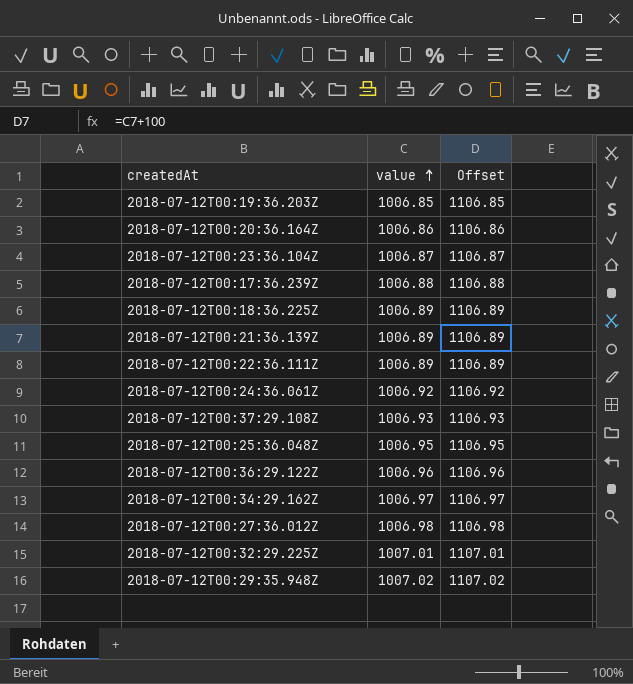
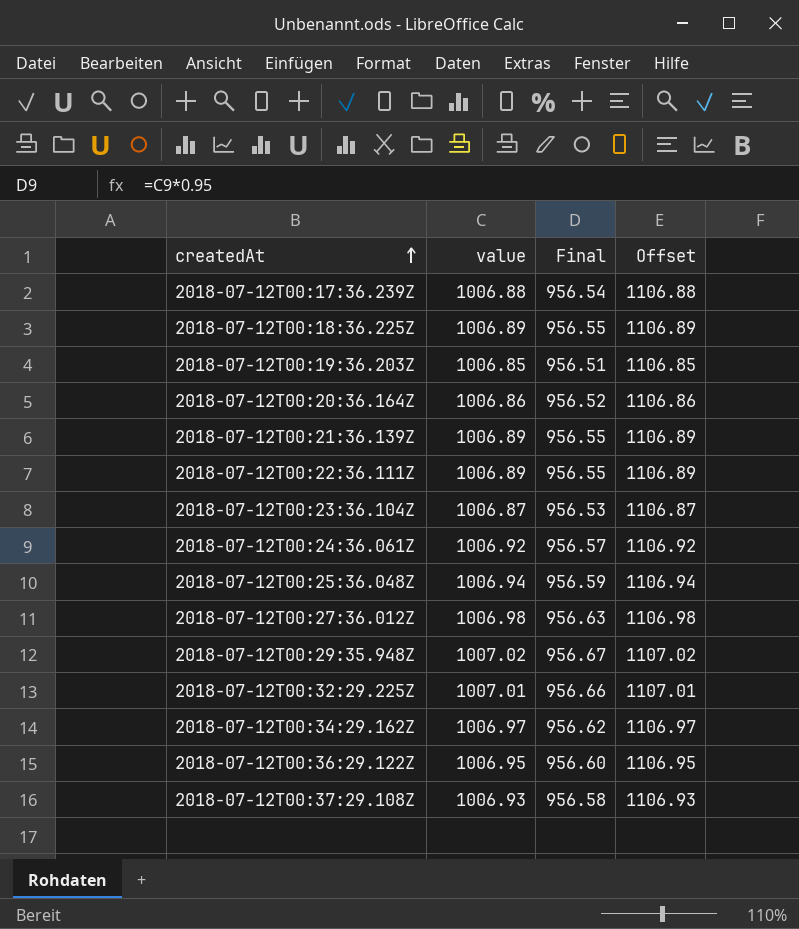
row order: value ascending -> createdAt ascending
column Final | formula: none -> [value] * 0.95
2018-07-12T00:25:36.048Z | value: 1006.95 -> 1006.94
2018-07-12T00:25:36.048Z | Offset: 1106.95 -> 1106.94
2018-07-12T00:36:29.122Z | value: 1006.96 -> 1006.95
2018-07-12T00:36:29.122Z | Offset: 1106.96 -> 1106.95

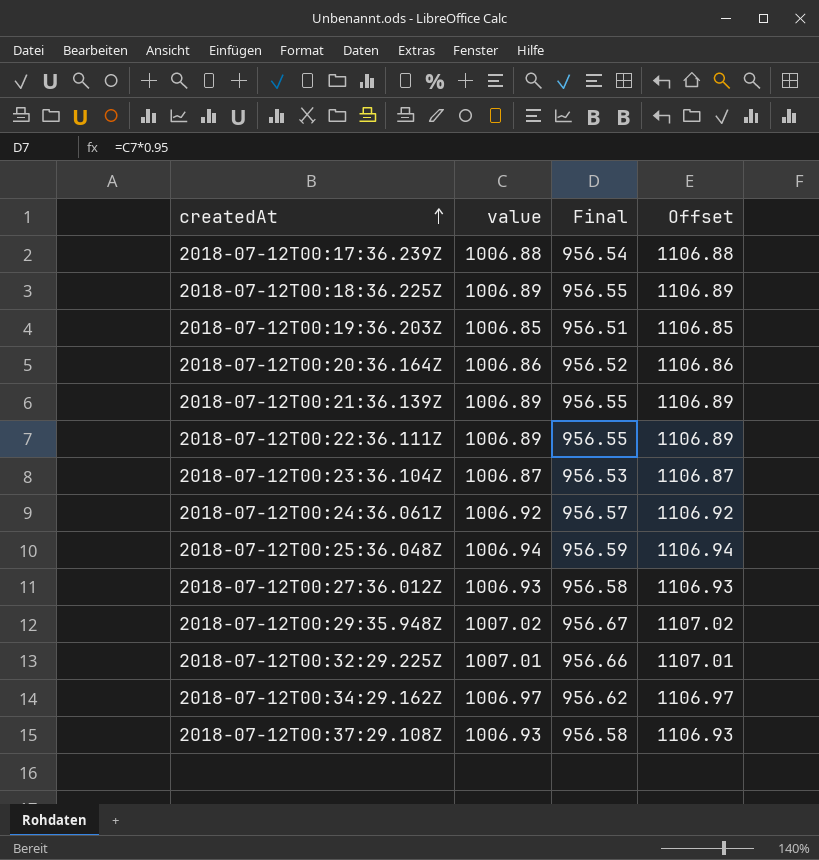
row 2018-07-12T00:36:29.122Z: 1006.95 | 956.60 | 1106.95 -> none
2018-07-12T00:27:36.012Z | value: 1006.98 -> 1006.93
2018-07-12T00:27:36.012Z | Final: 956.63 -> 956.58
2018-07-12T00:27:36.012Z | Offset: 1106.98 -> 1106.93

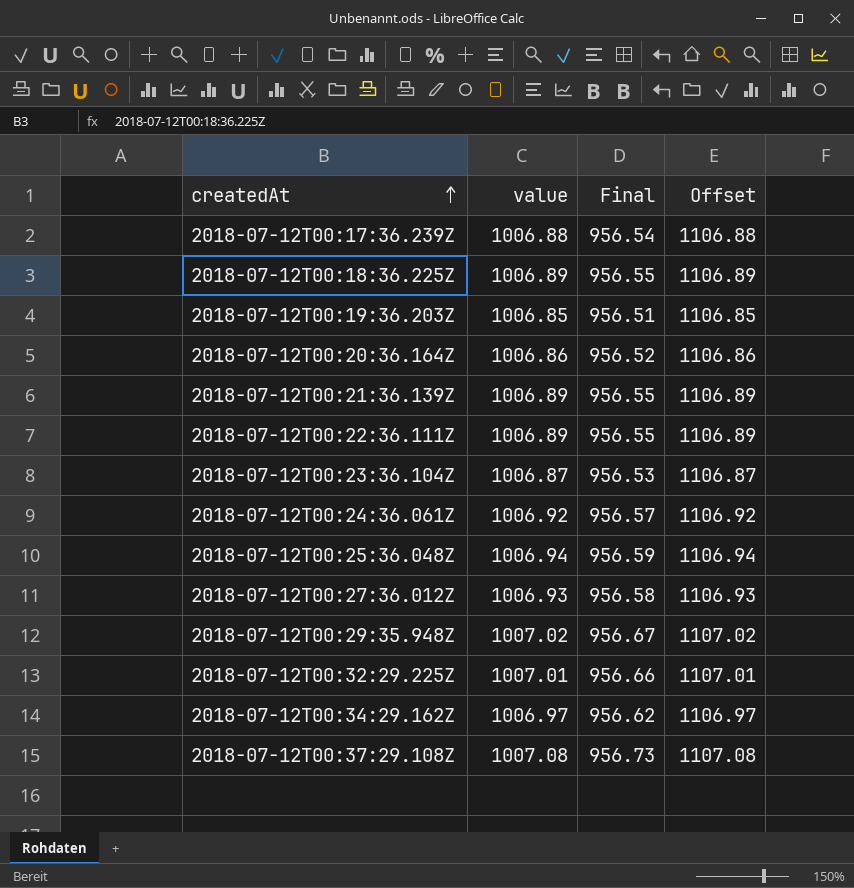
2018-07-12T00:37:29.108Z | value: 1006.93 -> 1007.08
2018-07-12T00:37:29.108Z | Final: 956.58 -> 956.73
2018-07-12T00:37:29.108Z | Offset: 1106.93 -> 1107.08

